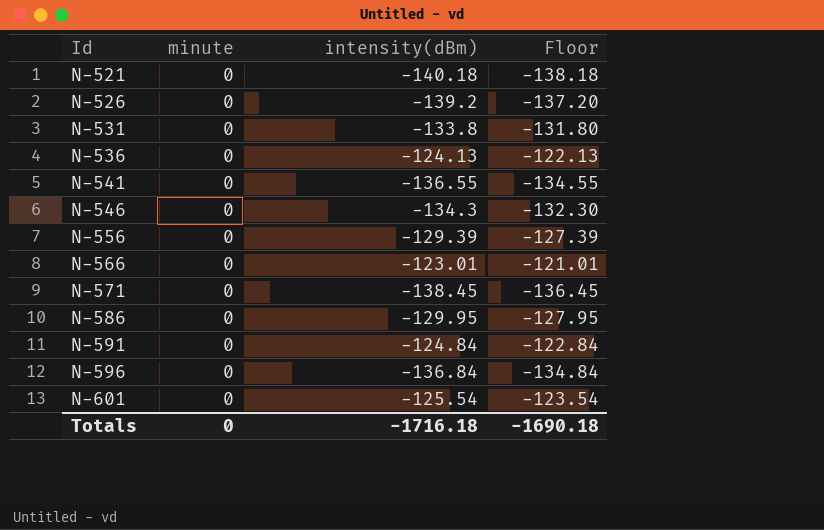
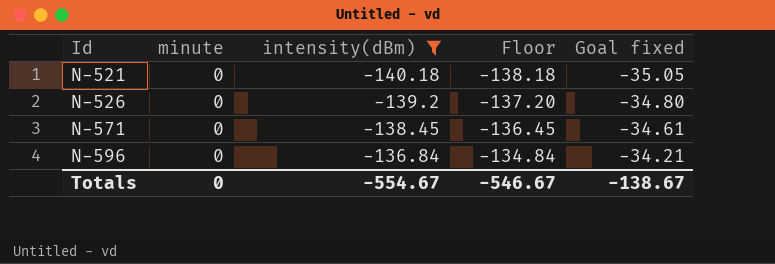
filter: none -> intensity(dBm) <= -136.84
column Goal fixed | formula: none -> [intensity(dBm)] * 0.25
Totals | intensity(dBm): -1716.18 -> -554.67
Totals | Floor: -1690.18 -> -546.67

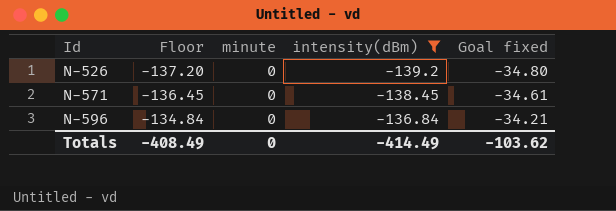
column Floor | position: 4 -> 2
row N-521: 0 | -140.18 | -138.18 | -35.05 -> none
Totals | Floor: -546.67 -> -408.49
Totals | intensity(dBm): -554.67 -> -414.49
Totals | Goal fixed: -138.67 -> -103.62

